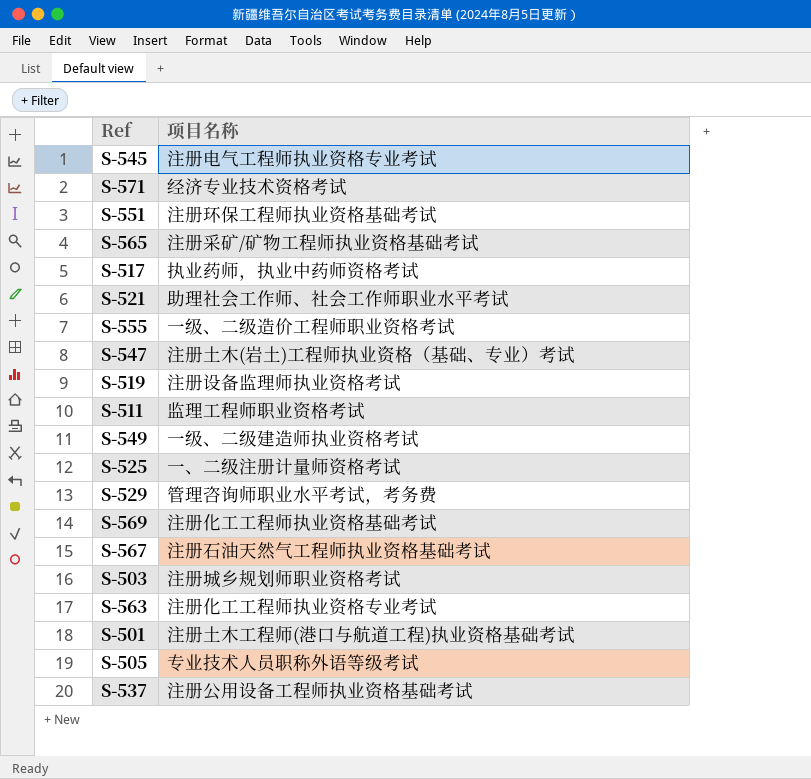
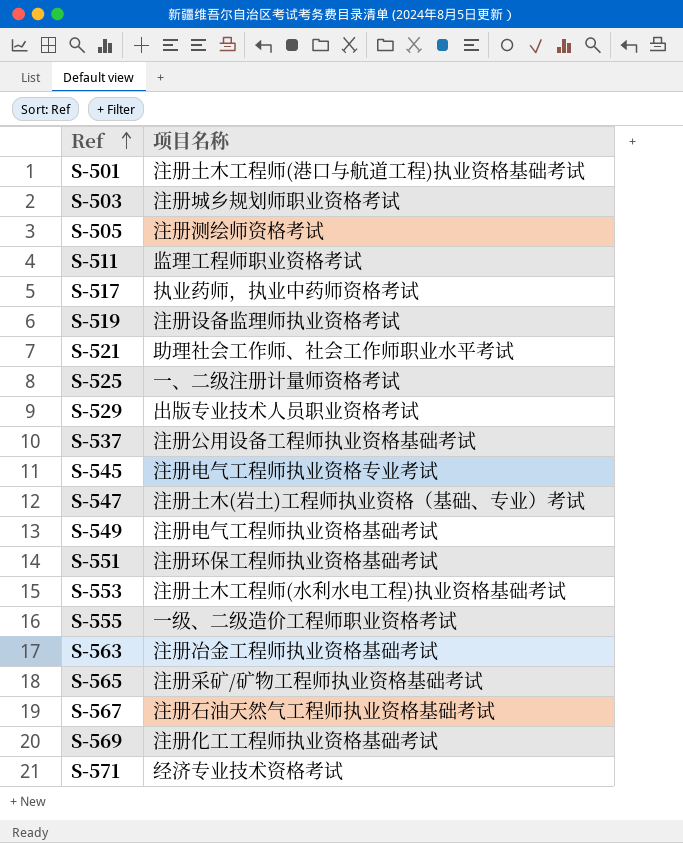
row order: none -> Ref ascending
S-505 | 项目名称: 专业技术人员职称外语等级考试 -> 注册测绘师资格考试
S-529 | 项目名称: 管理咨询师职业水平考试，考务费 -> 出版专业技术人员职业资格考试
S-549 | 项目名称: 一级、二级建造师执业资格考试 -> 注册电气工程师执业资格基础考试
row S-553: none -> 注册土木工程师(水利水电工程)执业资格基础考试
S-563 | 项目名称: 注册化工工程师执业资格专业考试 -> 注册冶金工程师执业资格基础考试

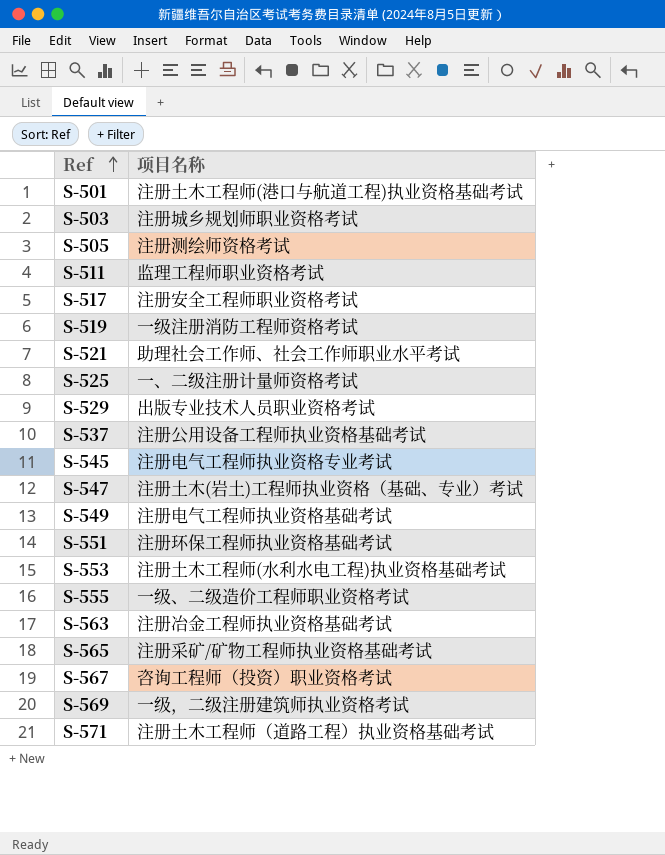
S-517 | 项目名称: 执业药师，执业中药师资格考试 -> 注册安全工程师职业资格考试
S-519 | 项目名称: 注册设备监理师执业资格考试 -> 一级注册消防工程师资格考试
S-567 | 项目名称: 注册石油天然气工程师执业资格基础考试 -> 咨询工程师（投资）职业资格考试
S-569 | 项目名称: 注册化工工程师执业资格基础考试 -> 一级，二级注册建筑师执业资格考试
S-571 | 项目名称: 经济专业技术资格考试 -> 注册土木工程师（道路工程）执业资格基础考试

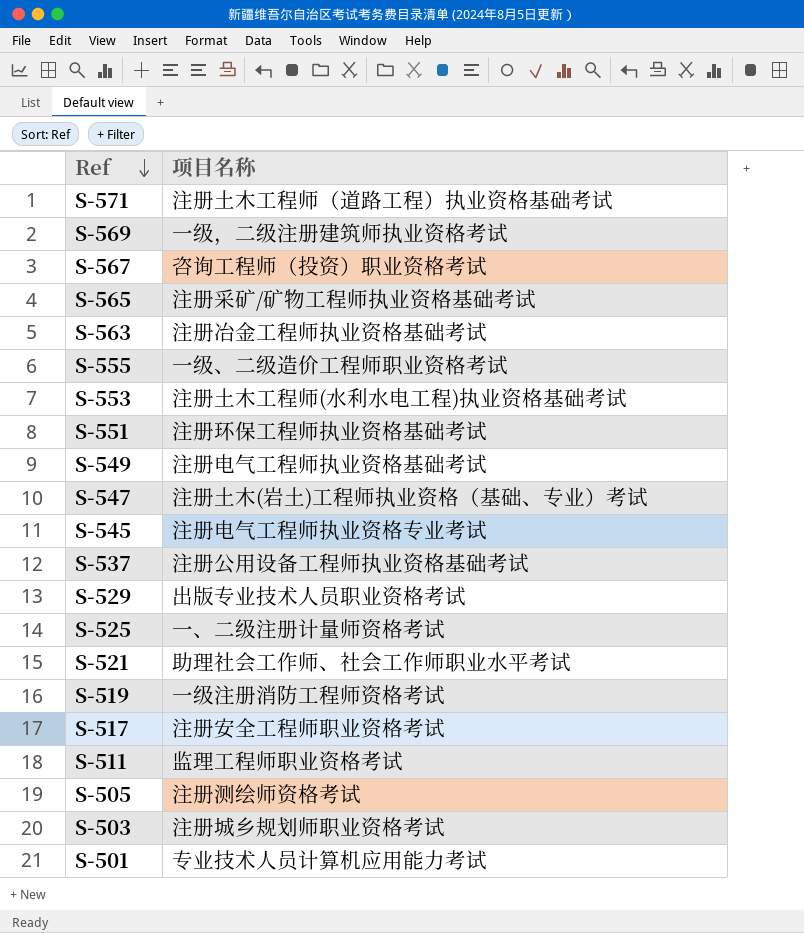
row order: Ref ascending -> Ref descending
S-501 | 项目名称: 注册土木工程师(港口与航道工程)执业资格基础考试 -> 专业技术人员计算机应用能力考试

